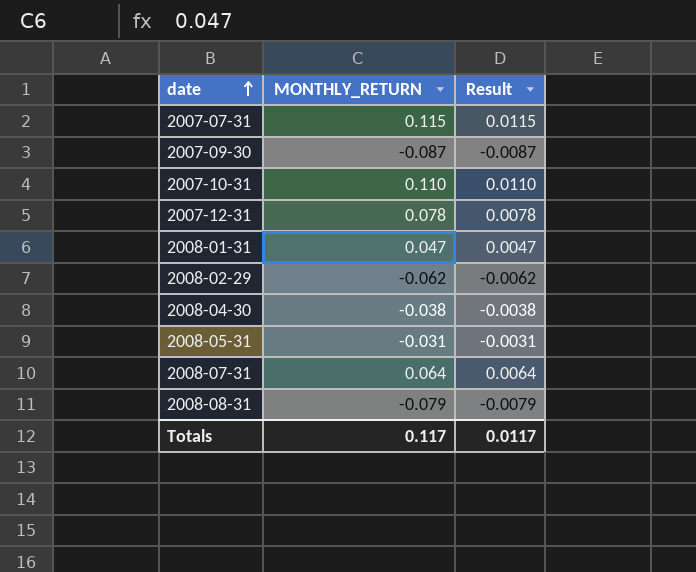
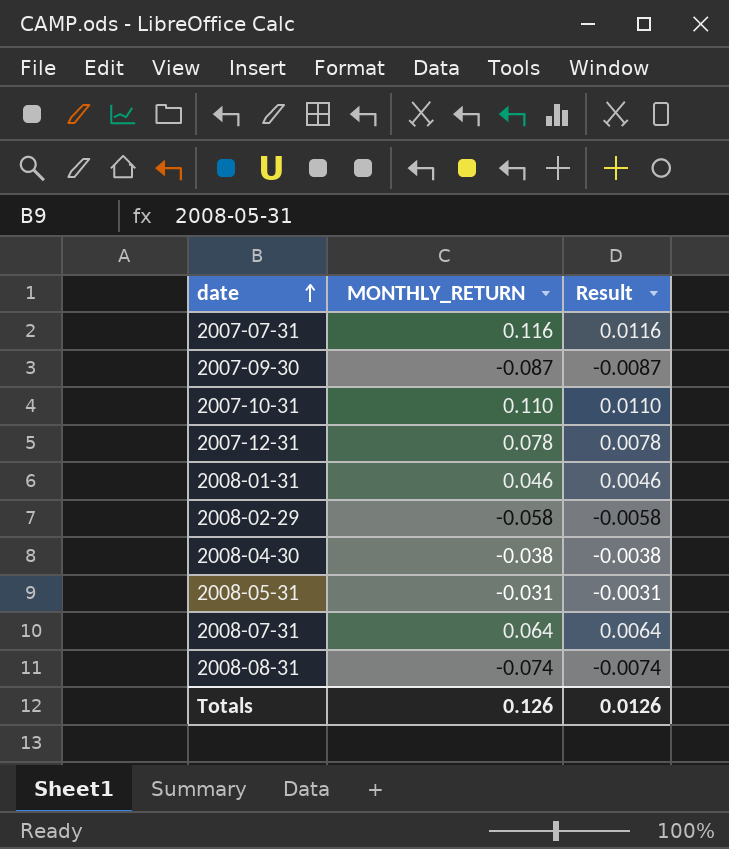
2007-07-31 | MONTHLY_RETURN: 0.115 -> 0.116
2007-07-31 | Result: 0.0115 -> 0.0116
2008-01-31 | MONTHLY_RETURN: 0.047 -> 0.046
2008-01-31 | Result: 0.0047 -> 0.0046
2008-02-29 | MONTHLY_RETURN: -0.062 -> -0.058
2008-02-29 | Result: -0.0062 -> -0.0058
2008-08-31 | MONTHLY_RETURN: -0.079 -> -0.074
2008-08-31 | Result: -0.0079 -> -0.0074
Totals | MONTHLY_RETURN: 0.117 -> 0.126
Totals | Result: 0.0117 -> 0.0126

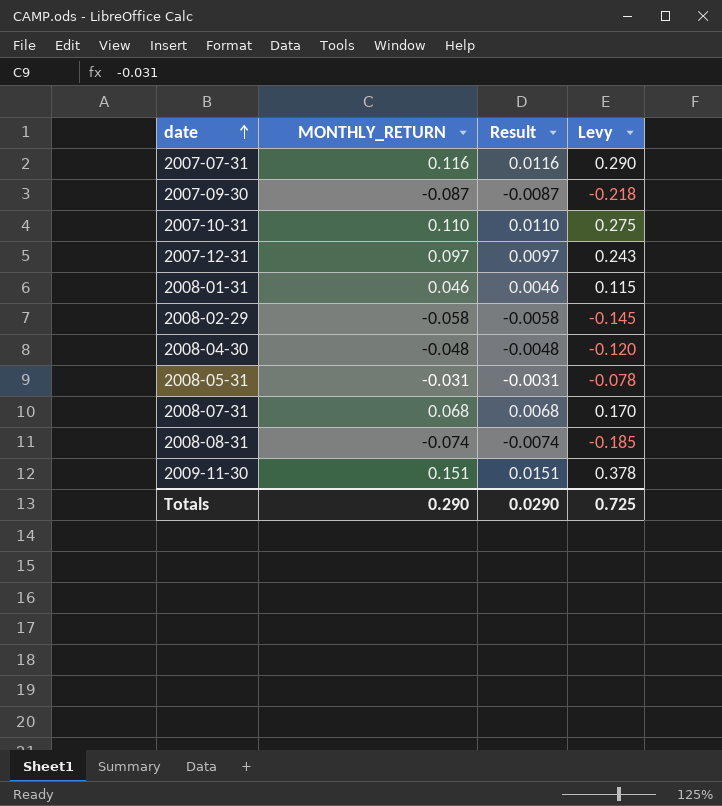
column Levy | formula: none -> [MONTHLY_RETURN] * 2.5
2007-12-31 | MONTHLY_RETURN: 0.078 -> 0.097
2007-12-31 | Result: 0.0078 -> 0.0097
2008-04-30 | MONTHLY_RETURN: -0.038 -> -0.048
2008-04-30 | Result: -0.0038 -> -0.0048
2008-07-31 | MONTHLY_RETURN: 0.064 -> 0.068
2008-07-31 | Result: 0.0064 -> 0.0068
row 2009-11-30: none -> 0.151 | 0.0151 | 0.378
Totals | MONTHLY_RETURN: 0.126 -> 0.290
Totals | Result: 0.0126 -> 0.0290

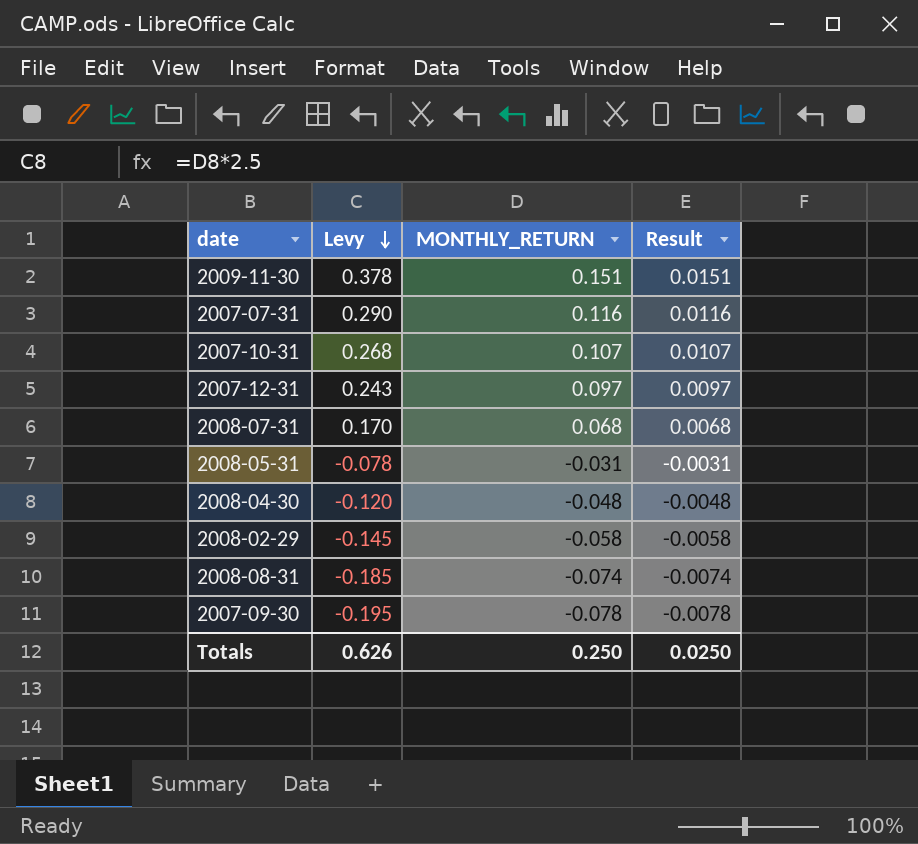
row order: date ascending -> Levy descending
column Levy | position: 4 -> 2
row 2008-01-31: 0.046 | 0.0046 | 0.115 -> none
2007-10-31 | Levy: 0.275 -> 0.268
2007-10-31 | MONTHLY_RETURN: 0.110 -> 0.107
2007-10-31 | Result: 0.0110 -> 0.0107
2007-09-30 | Levy: -0.218 -> -0.195
2007-09-30 | MONTHLY_RETURN: -0.087 -> -0.078
2007-09-30 | Result: -0.0087 -> -0.0078
Totals | Levy: 0.725 -> 0.626
Totals | MONTHLY_RETURN: 0.290 -> 0.250
Totals | Result: 0.0290 -> 0.0250

